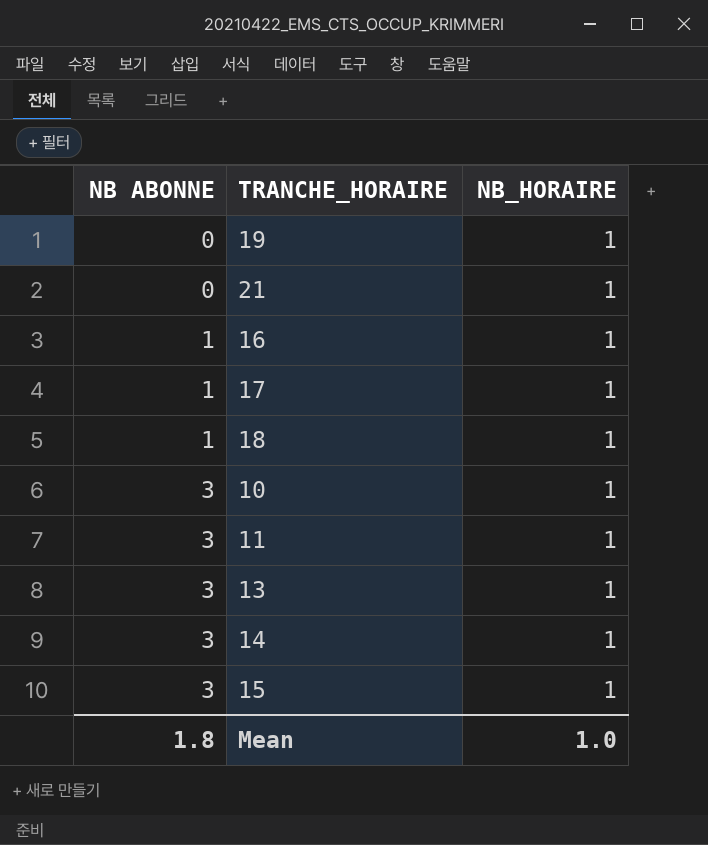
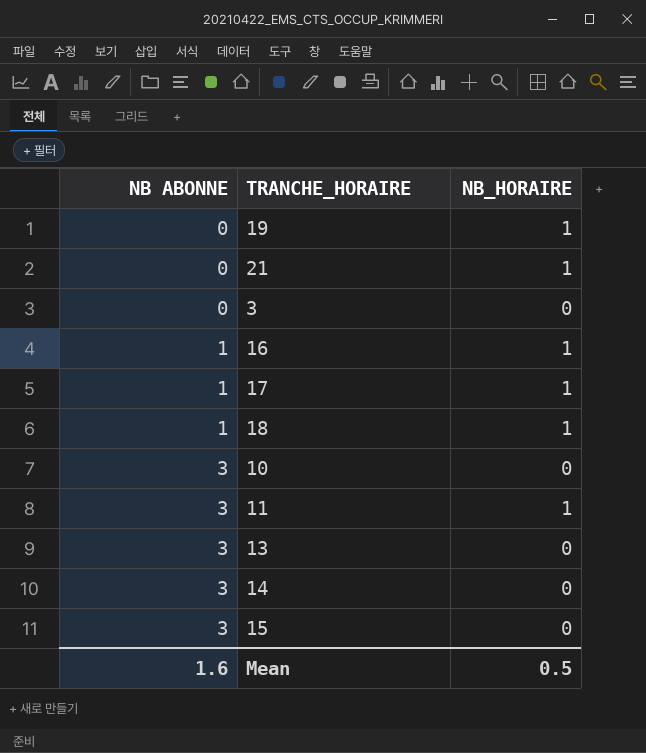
row 3: none -> 0 | 0
10 | NB_HORAIRE: 1 -> 0
13 | NB_HORAIRE: 1 -> 0
14 | NB_HORAIRE: 1 -> 0
15 | NB_HORAIRE: 1 -> 0
Mean | NB ABONNE: 1.8 -> 1.6
Mean | NB_HORAIRE: 1.0 -> 0.5

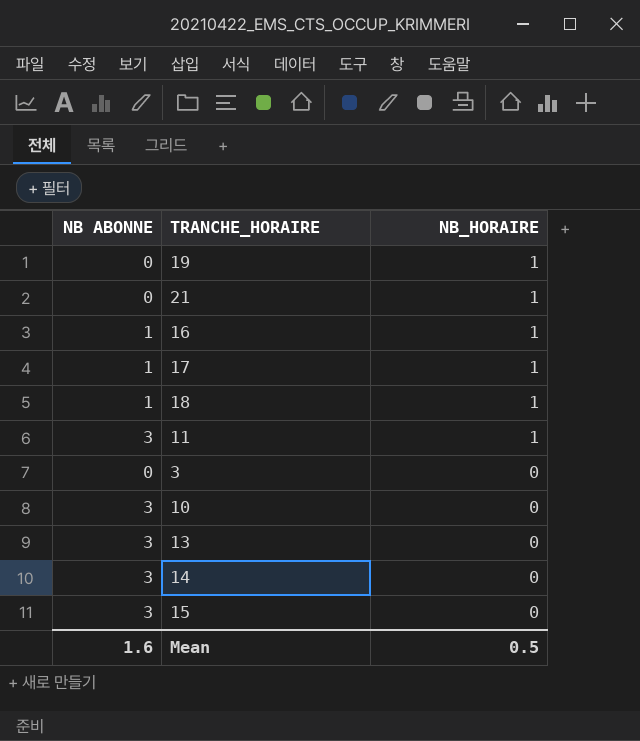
row order: NB ABONNE ascending -> NB_HORAIRE descending

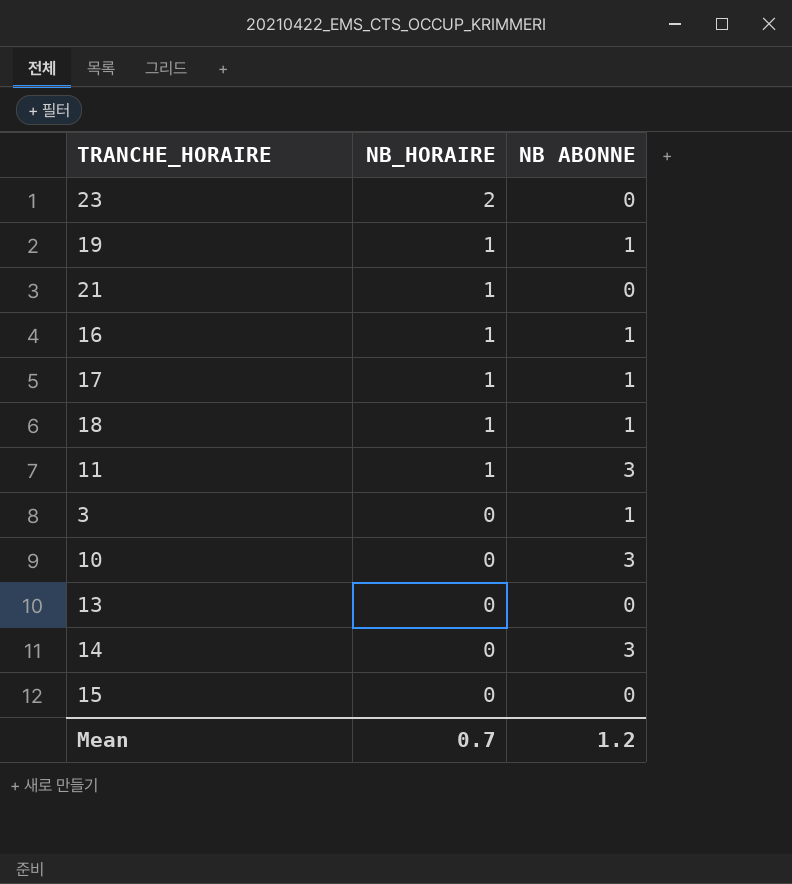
column NB ABONNE | position: 1 -> 3
row 23: none -> 2 | 0
19 | NB ABONNE: 0 -> 1
3 | NB ABONNE: 0 -> 1
13 | NB ABONNE: 3 -> 0
15 | NB ABONNE: 3 -> 0
Mean | NB_HORAIRE: 0.5 -> 0.7
Mean | NB ABONNE: 1.6 -> 1.2

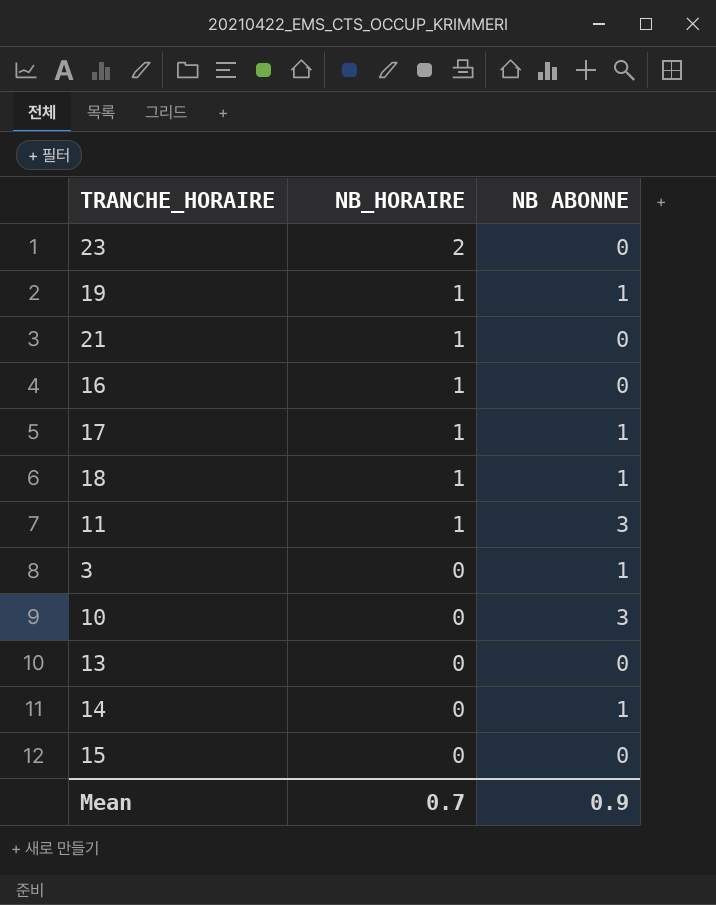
16 | NB ABONNE: 1 -> 0
14 | NB ABONNE: 3 -> 1
Mean | NB ABONNE: 1.2 -> 0.9

